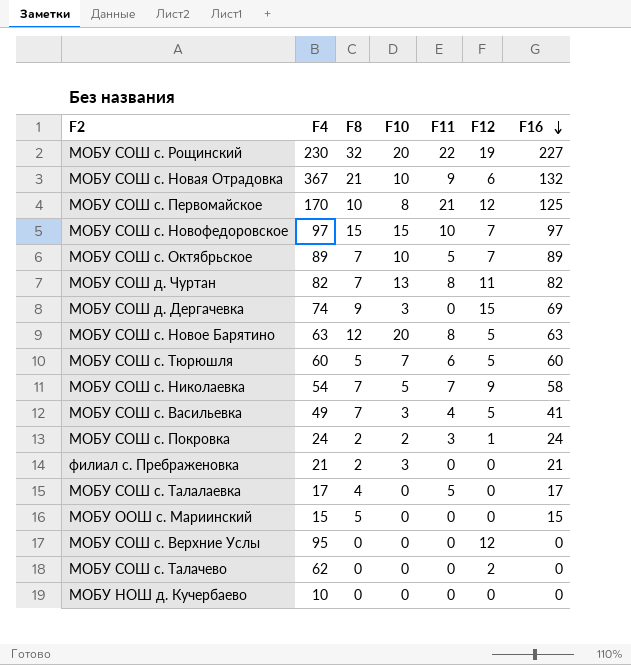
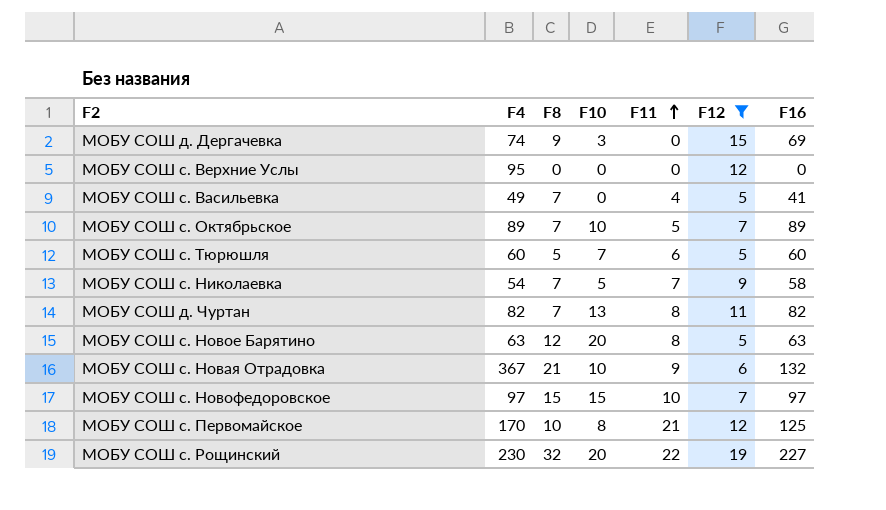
filter: none -> F12 >= 5
row order: F16 descending -> F11 ascending
МОБУ СОШ с. Васильевка | F10: 3 -> 0

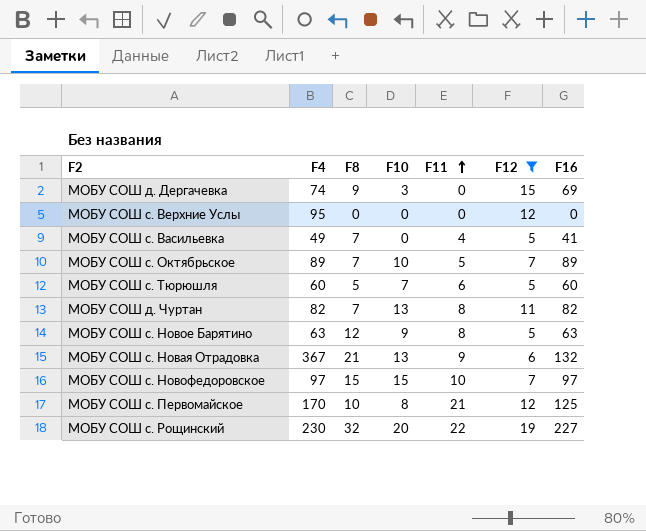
row МОБУ СОШ с. Николаевка: 54 | 7 | 5 | 7 | 9 | 58 -> none
МОБУ СОШ с. Новое Барятино | F10: 20 -> 9
МОБУ СОШ с. Новая Отрадовка | F10: 10 -> 13

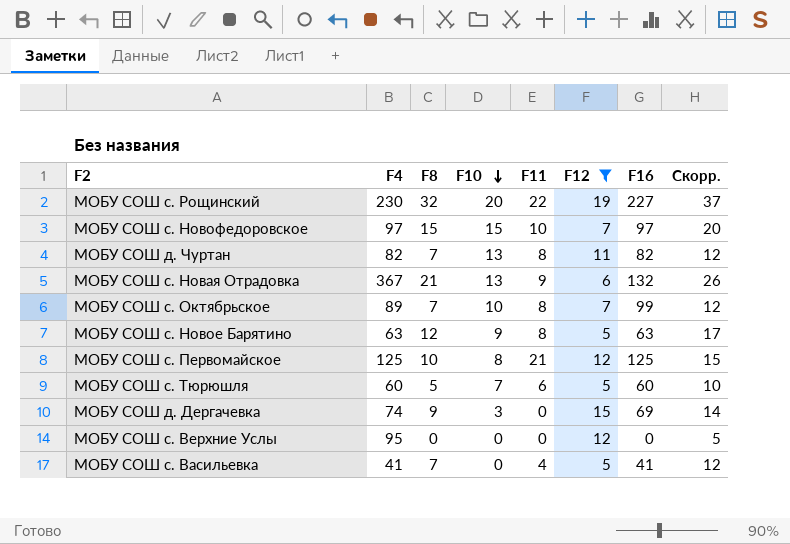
row order: F11 ascending -> F10 descending
column Скорр. | formula: none -> [F8] + 5
МОБУ СОШ с. Октябрьское | F11: 5 -> 8
МОБУ СОШ с. Октябрьское | F16: 89 -> 99
МОБУ СОШ с. Первомайское | F4: 170 -> 125
МОБУ СОШ с. Васильевка | F4: 49 -> 41

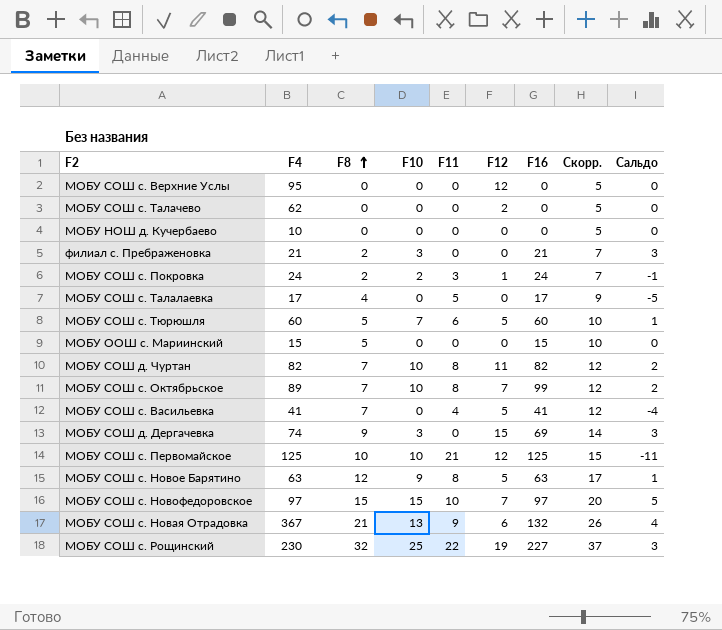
filter: F12 >= 5 -> none
row order: F10 descending -> F8 ascending
column Сальдо | formula: none -> [F10] - [F11]
МОБУ СОШ д. Чуртан | F10: 13 -> 10
МОБУ СОШ с. Первомайское | F10: 8 -> 10
МОБУ СОШ с. Рощинский | F10: 20 -> 25

